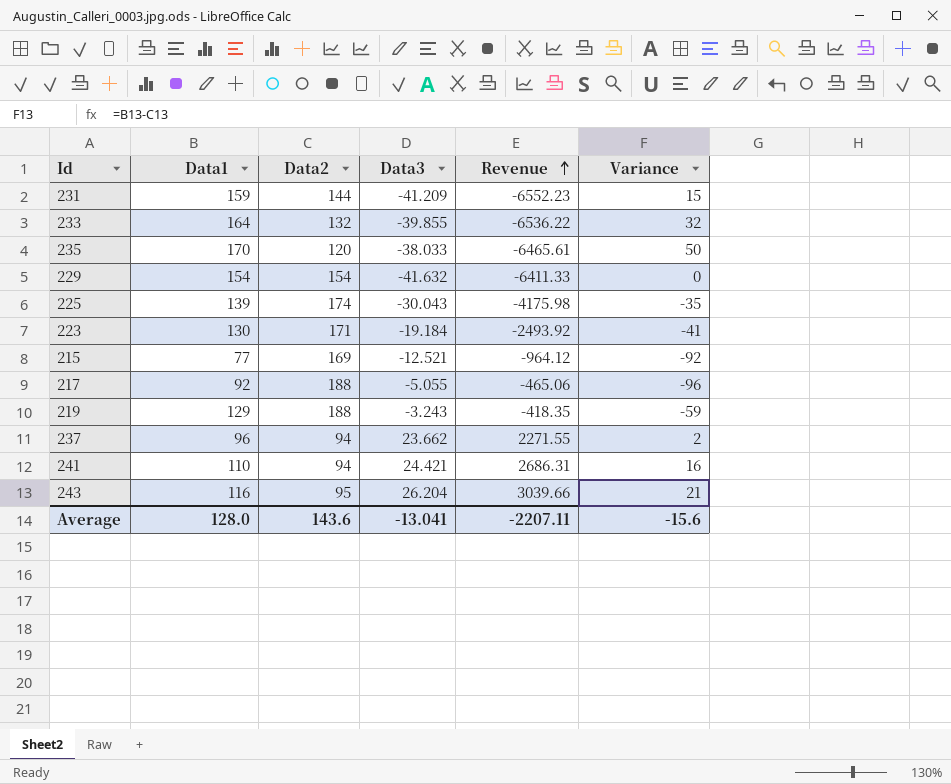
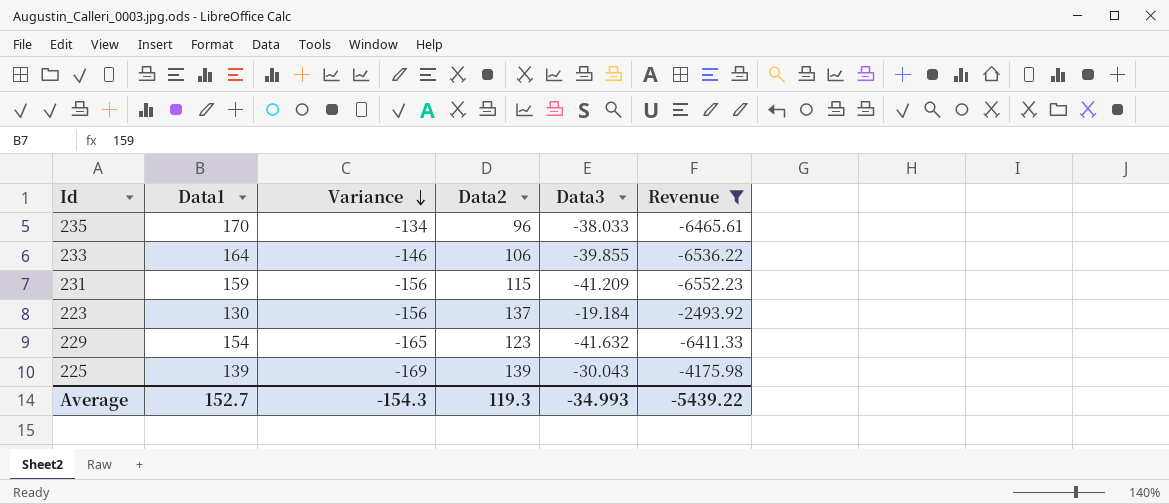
filter: none -> Revenue <= -2493.92
row order: Revenue ascending -> Variance descending
column Variance | formula: [Data1] - [Data2] -> [Data3] - [Data2]
column Variance | position: 6 -> 3
235 | Data2: 120 -> 96
233 | Data2: 132 -> 106
231 | Data2: 144 -> 115
223 | Data2: 171 -> 137
229 | Data2: 154 -> 123
225 | Data2: 174 -> 139
Average | Data1: 128.0 -> 152.7
Average | Variance: -15.6 -> -154.3
Average | Data2: 143.6 -> 119.3
Average | Data3: -13.041 -> -34.993
Average | Revenue: -2207.11 -> -5439.22

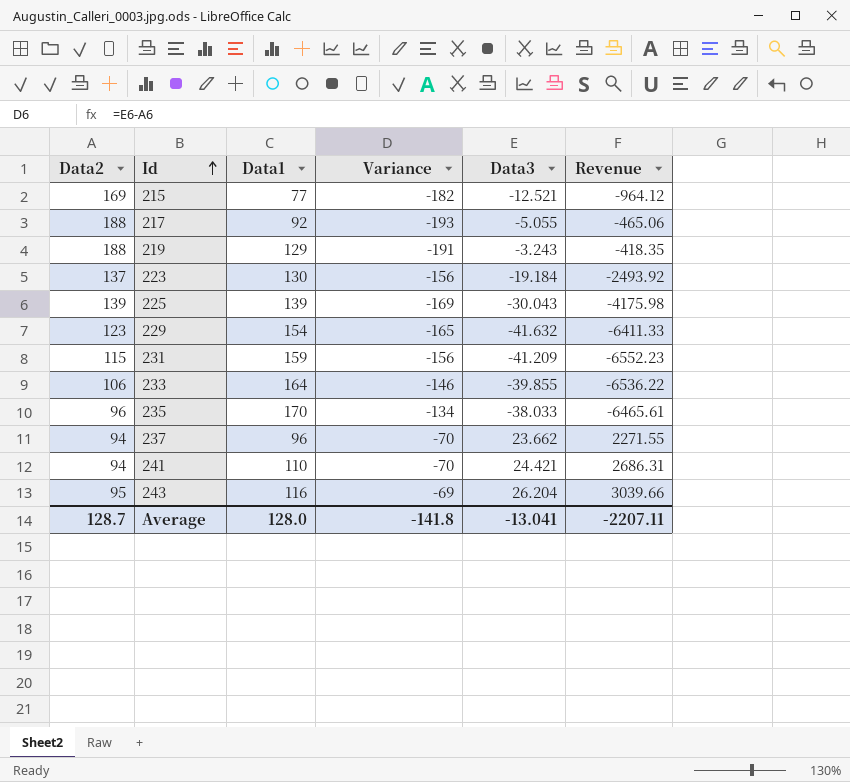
filter: Revenue <= -2493.92 -> none
row order: Variance descending -> Id ascending
column Data2 | position: 4 -> 1
Average | Data2: 119.3 -> 128.7
Average | Data1: 152.7 -> 128.0
Average | Variance: -154.3 -> -141.8
Average | Data3: -34.993 -> -13.041
Average | Revenue: -5439.22 -> -2207.11

